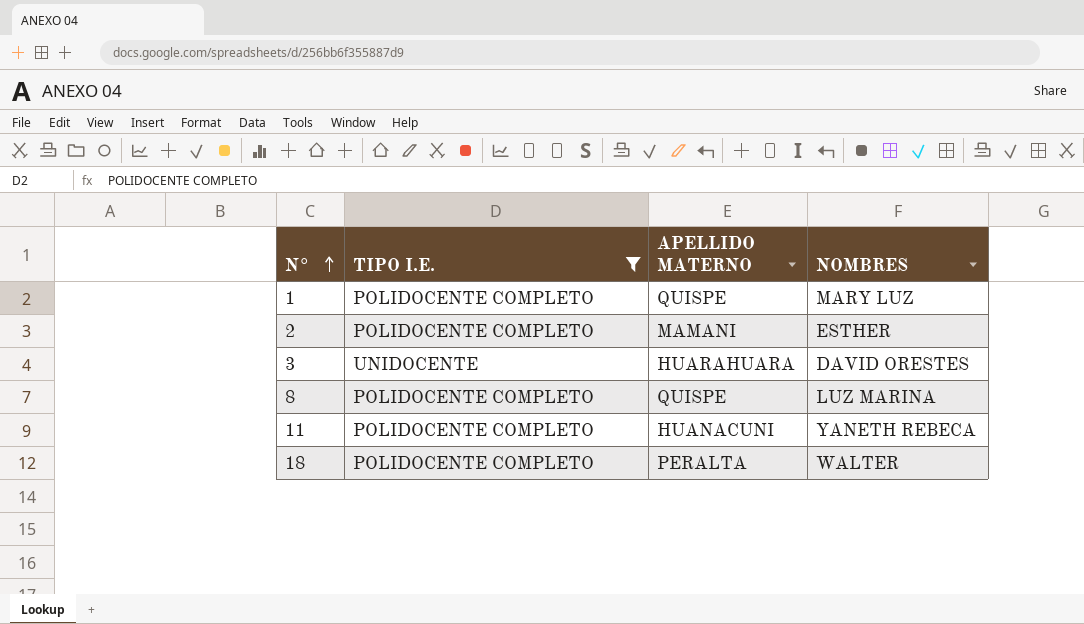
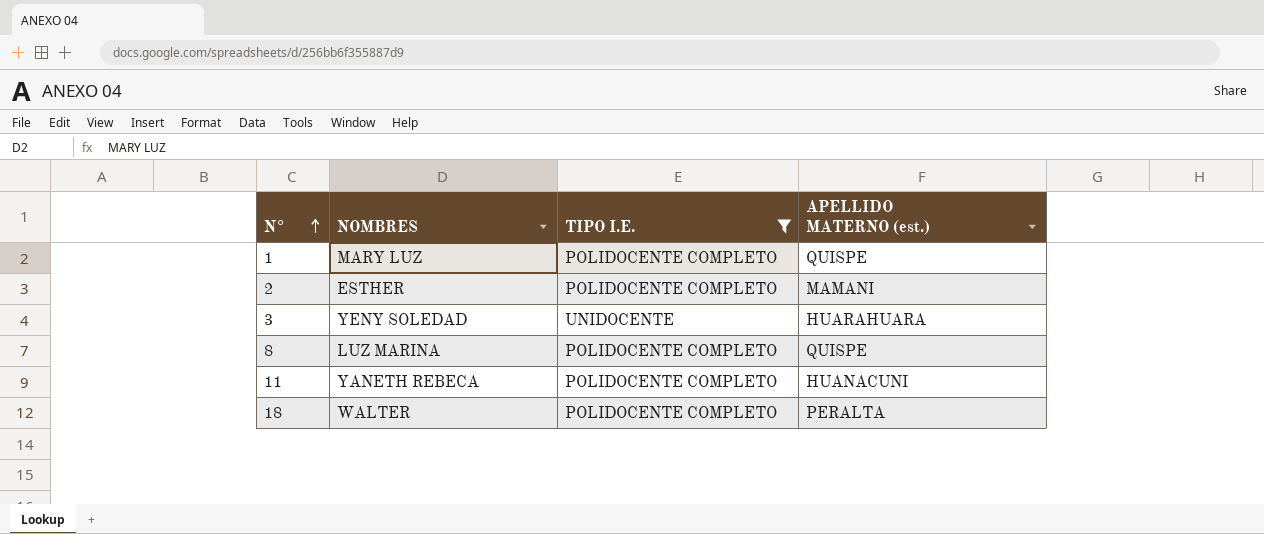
column NOMBRES | position: 4 -> 2
column name: APELLIDO MATERNO -> APELLIDO MATERNO (est.)
3 | NOMBRES: DAVID ORESTES -> YENY SOLEDAD

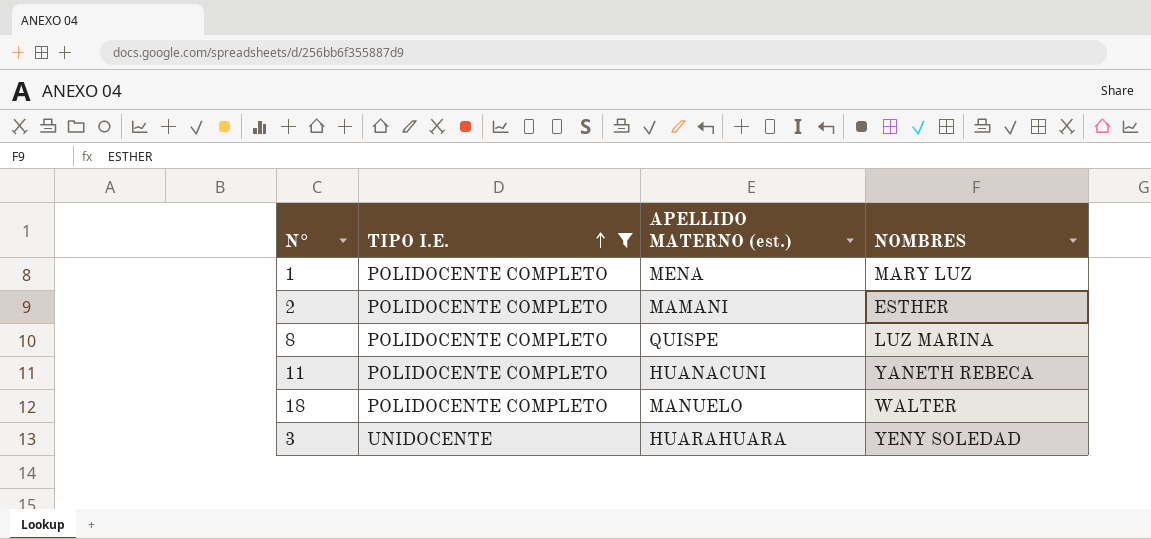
row order: N° ascending -> TIPO I.E. ascending
column NOMBRES | position: 2 -> 4
1 | APELLIDO MATERNO (est.): QUISPE -> MENA
18 | APELLIDO MATERNO (est.): PERALTA -> MANUELO

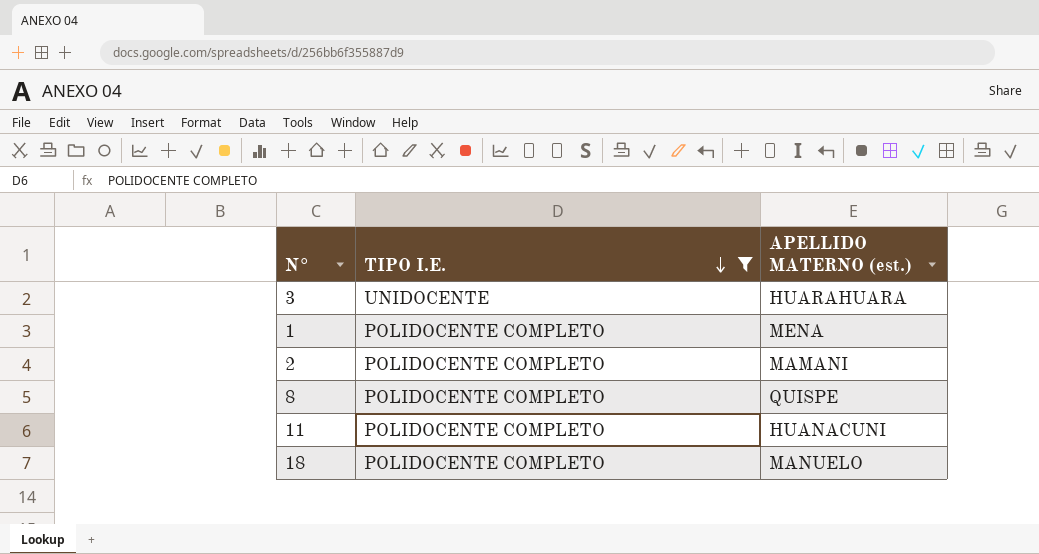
row order: TIPO I.E. ascending -> TIPO I.E. descending
column NOMBRES | position: 4 -> none

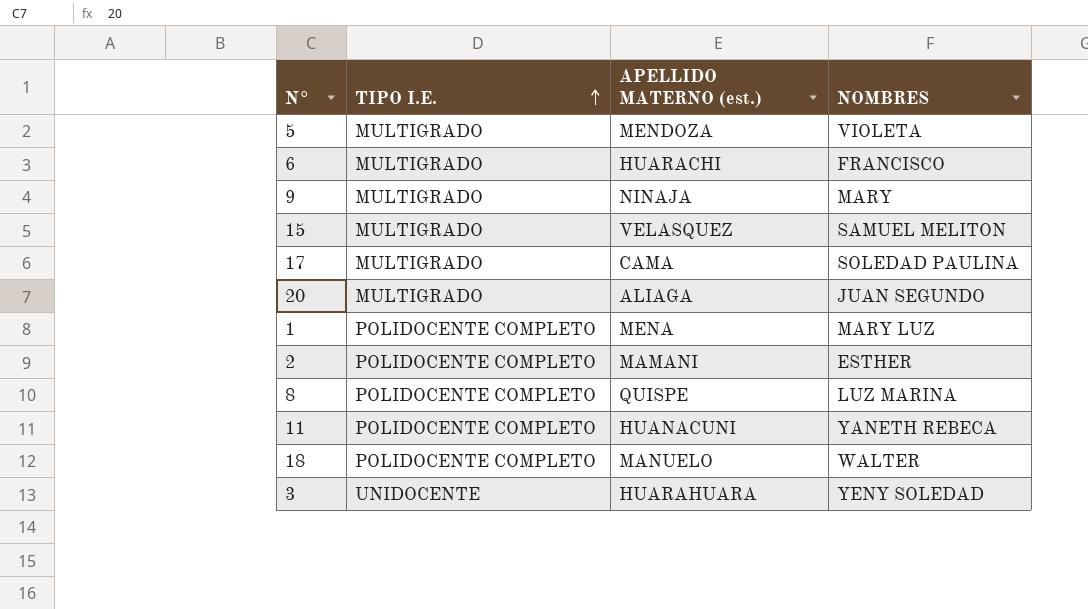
filter: TIPO I.E. != MULTIGRADO -> none
row order: TIPO I.E. descending -> TIPO I.E. ascending
column NOMBRES | position: none -> 4

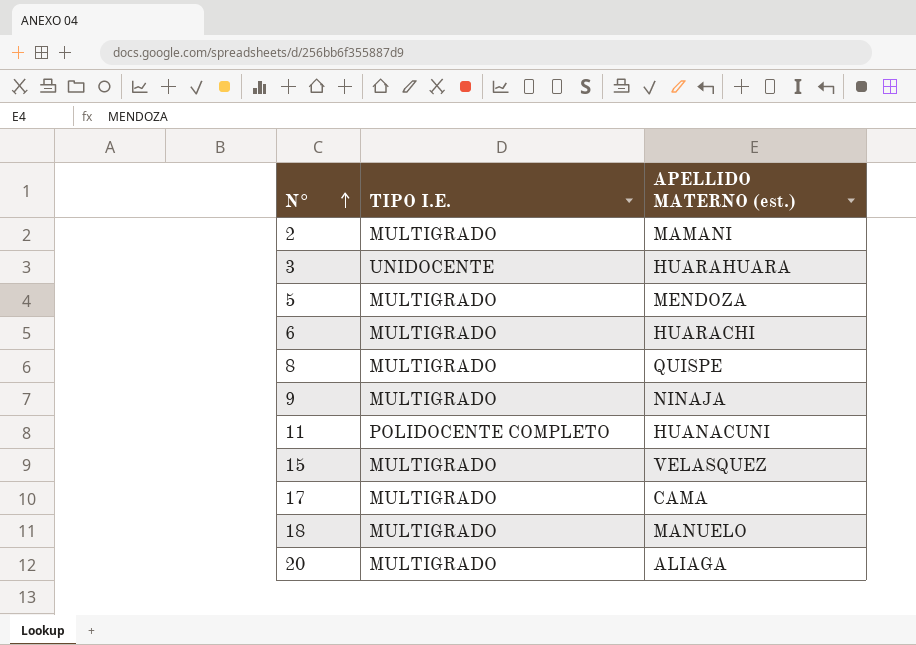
row order: TIPO I.E. ascending -> N° ascending
column NOMBRES | position: 4 -> none
row 1: POLIDOCENTE COMPLETO | MENA | MARY LUZ -> none
2 | TIPO I.E.: POLIDOCENTE COMPLETO -> MULTIGRADO
8 | TIPO I.E.: POLIDOCENTE COMPLETO -> MULTIGRADO
18 | TIPO I.E.: POLIDOCENTE COMPLETO -> MULTIGRADO

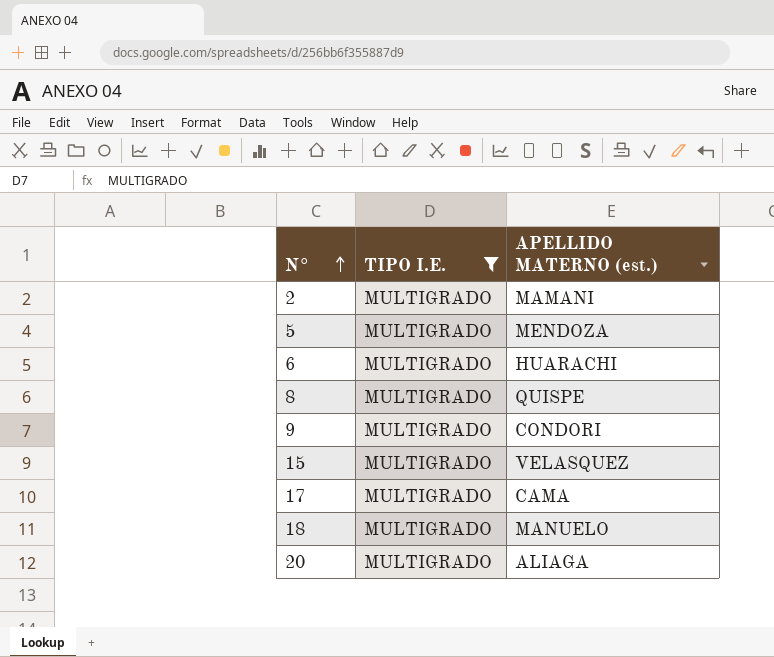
filter: none -> TIPO I.E. = MULTIGRADO
9 | APELLIDO MATERNO (est.): NINAJA -> CONDORI

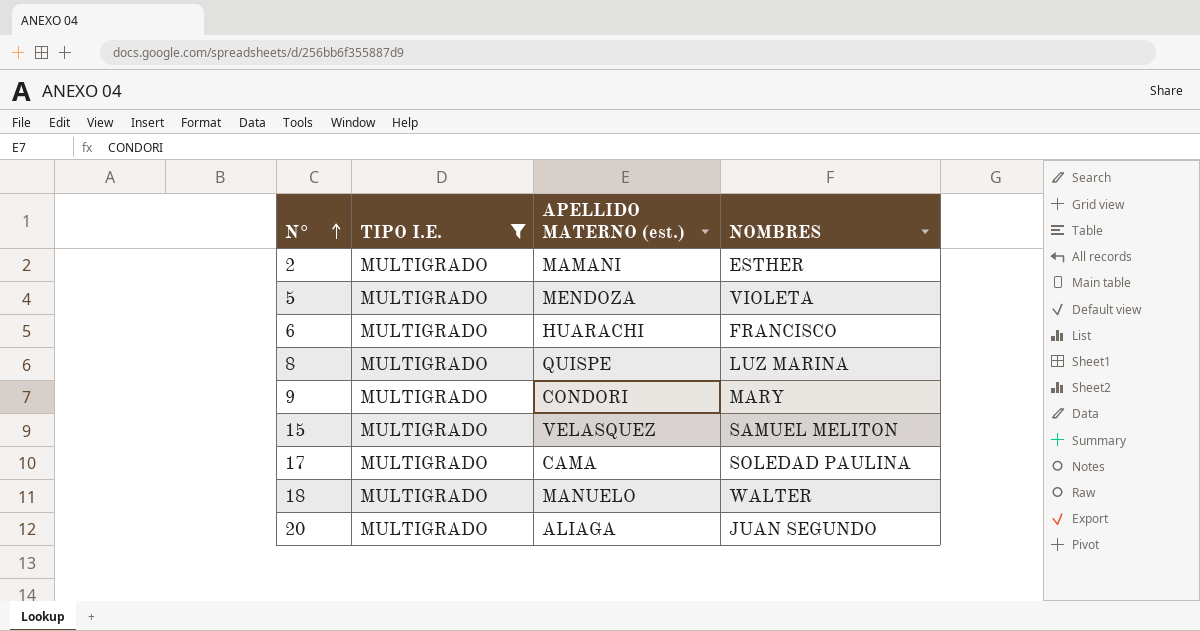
column NOMBRES | position: none -> 4

